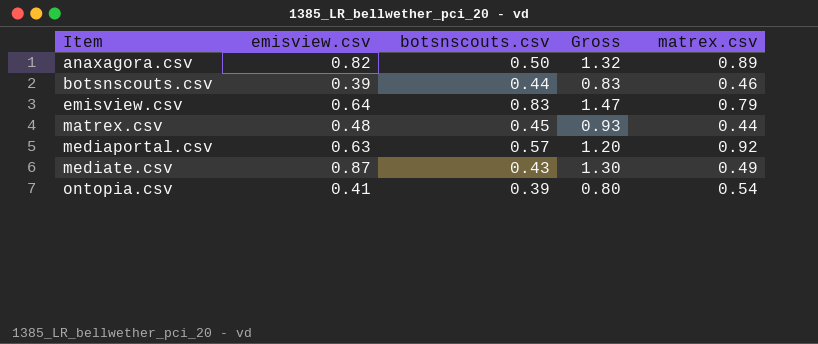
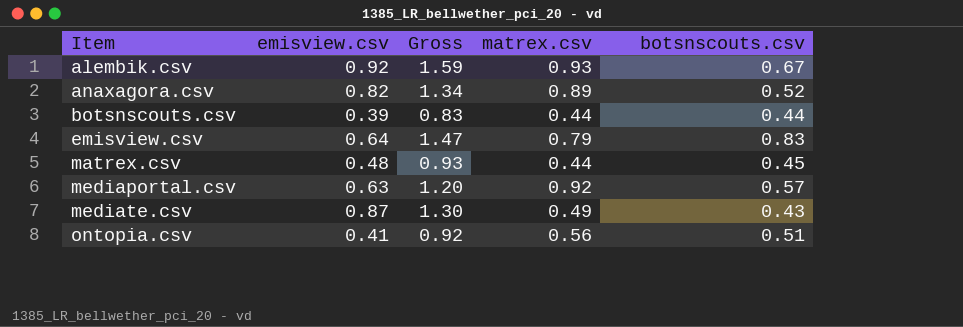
column botsnscouts.csv | position: 3 -> 5
row alembik.csv: none -> 0.92 | 1.59 | 0.93 | 0.67
anaxagora.csv | Gross: 1.32 -> 1.34
anaxagora.csv | botsnscouts.csv: 0.50 -> 0.52
botsnscouts.csv | matrex.csv: 0.46 -> 0.44
ontopia.csv | Gross: 0.80 -> 0.92
ontopia.csv | matrex.csv: 0.54 -> 0.56
ontopia.csv | botsnscouts.csv: 0.39 -> 0.51

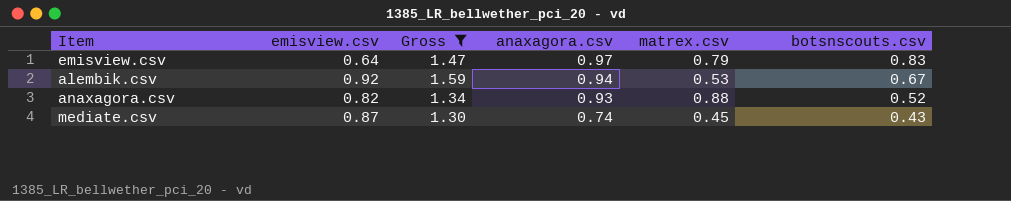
filter: none -> Gross >= 1.30
row order: Item ascending -> anaxagora.csv descending
column anaxagora.csv | position: none -> 4
alembik.csv | matrex.csv: 0.93 -> 0.53
anaxagora.csv | matrex.csv: 0.89 -> 0.88
mediate.csv | matrex.csv: 0.49 -> 0.45

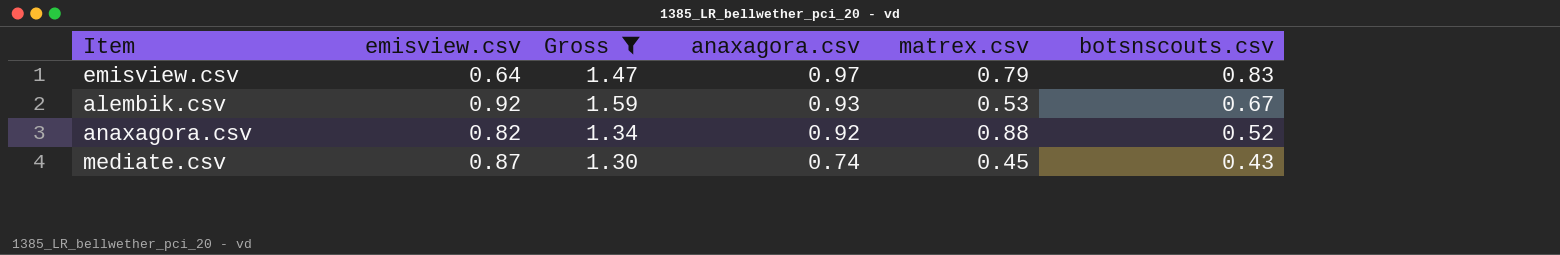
alembik.csv | anaxagora.csv: 0.94 -> 0.93
anaxagora.csv | anaxagora.csv: 0.93 -> 0.92

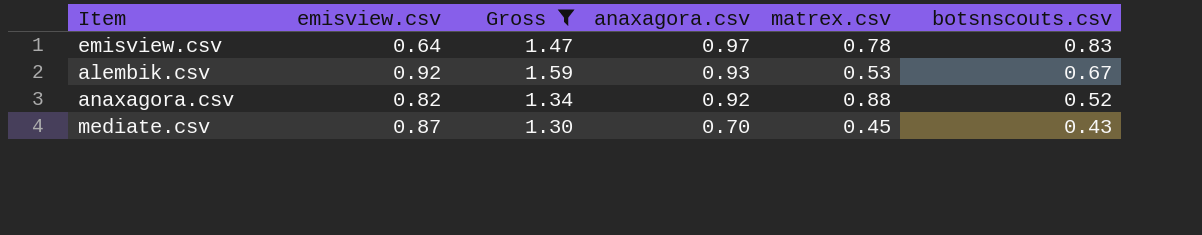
emisview.csv | matrex.csv: 0.79 -> 0.78
mediate.csv | anaxagora.csv: 0.74 -> 0.70

